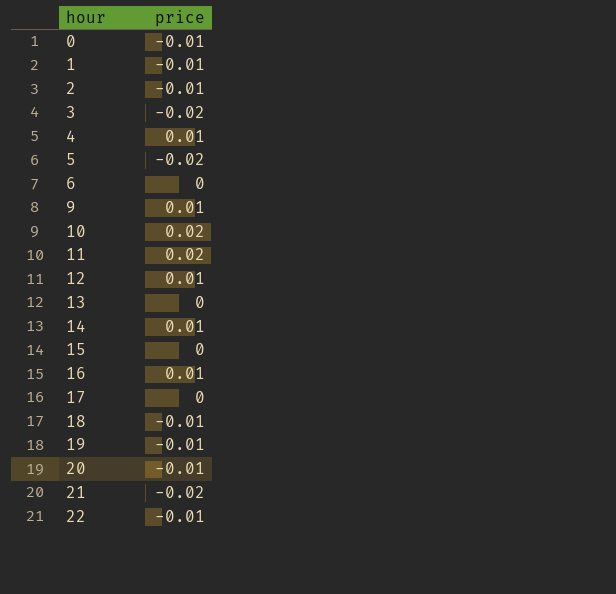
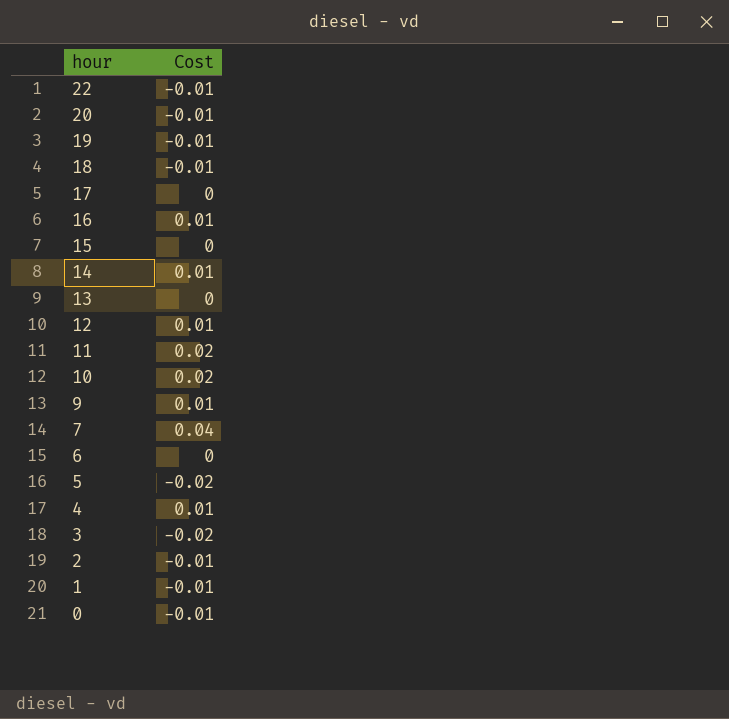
row order: hour ascending -> hour descending
column name: price -> Cost
row 21: -0.02 -> none
row 7: none -> 0.04

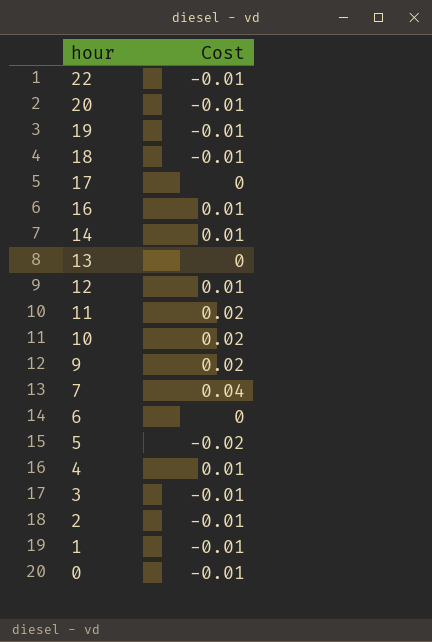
row 15: 0 -> none
9 | Cost: 0.01 -> 0.02
3 | Cost: -0.02 -> -0.01

